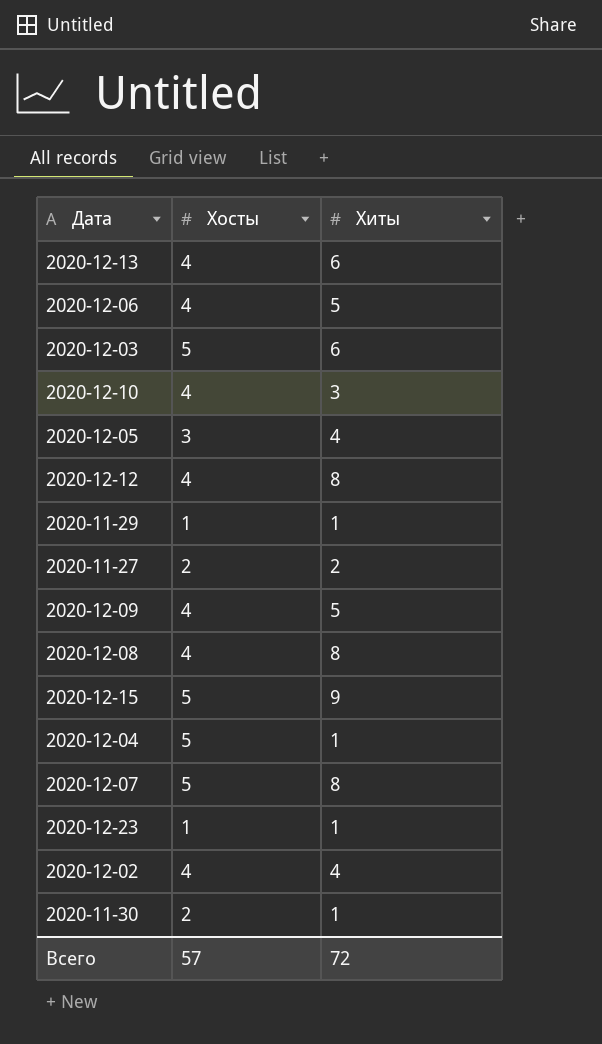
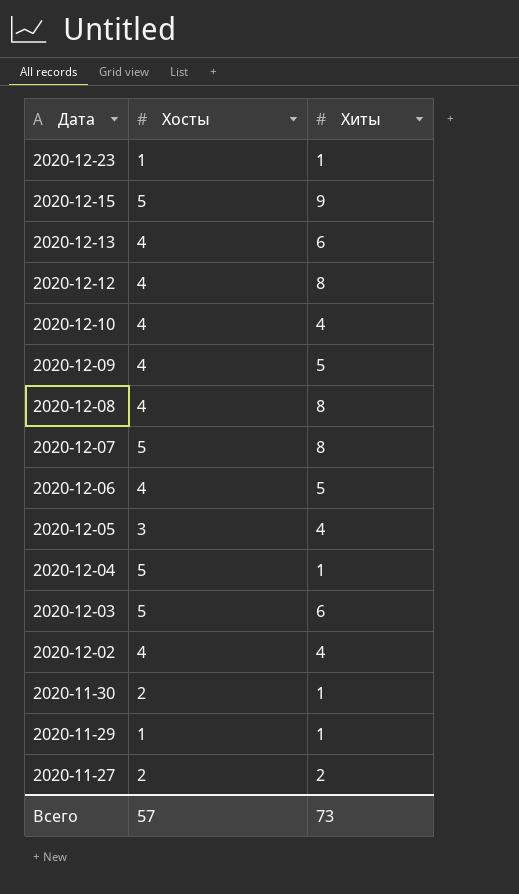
row order: none -> Дата descending
2020-12-10 | Хиты: 3 -> 4
Всего | Хиты: 72 -> 73

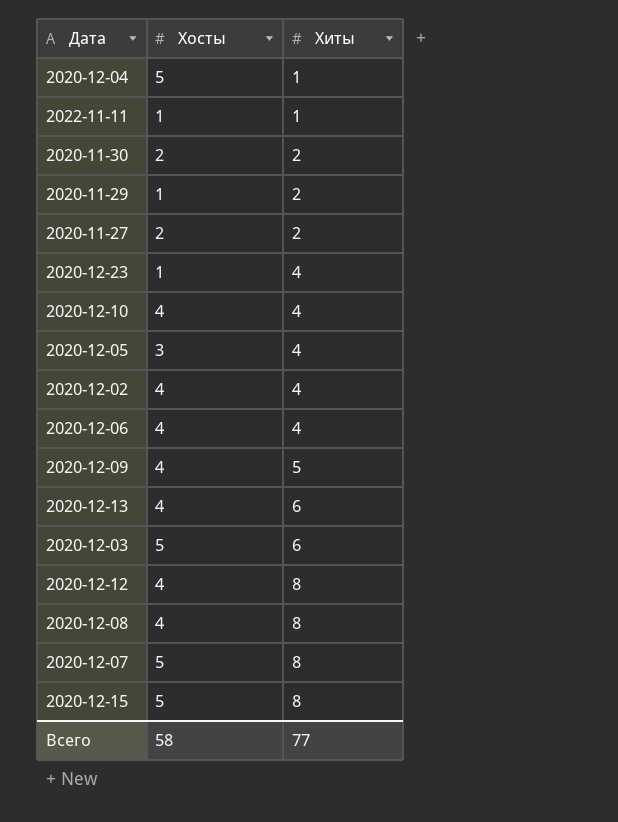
row order: Дата descending -> Хиты ascending
row 2022-11-11: none -> 1 | 1
2020-11-30 | Хиты: 1 -> 2
2020-11-29 | Хиты: 1 -> 2
2020-12-23 | Хиты: 1 -> 4
2020-12-06 | Хиты: 5 -> 4
2020-12-15 | Хиты: 9 -> 8
Всего | Хосты: 57 -> 58
Всего | Хиты: 73 -> 77

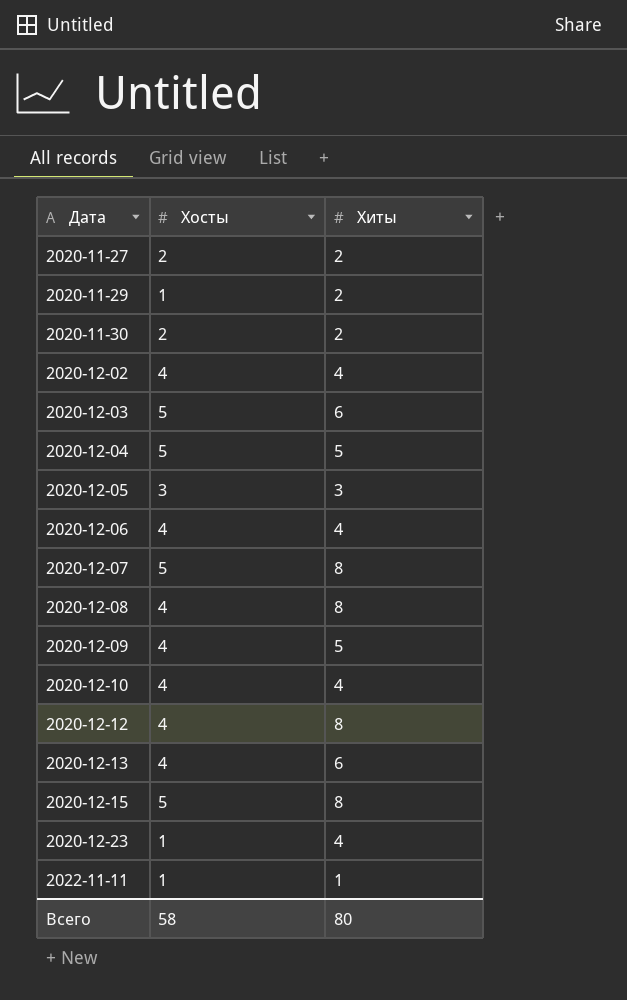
row order: Хиты ascending -> Дата ascending
2020-12-04 | Хиты: 1 -> 5
2020-12-05 | Хиты: 4 -> 3
Всего | Хиты: 77 -> 80

